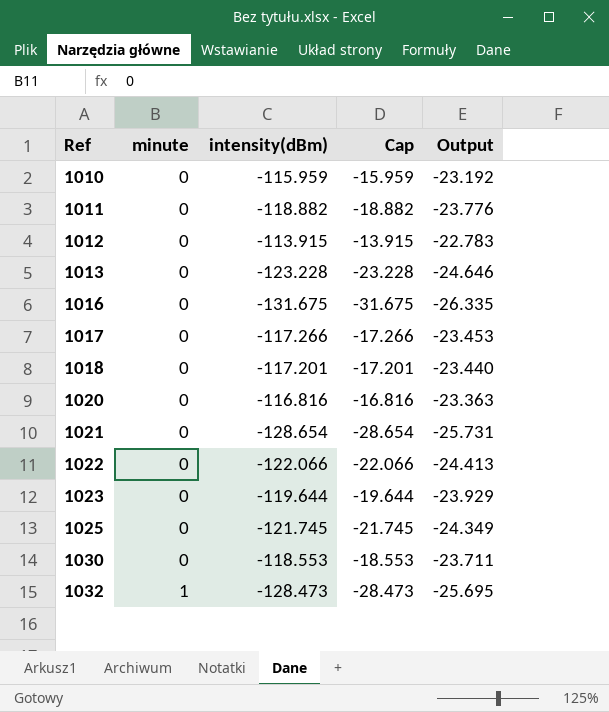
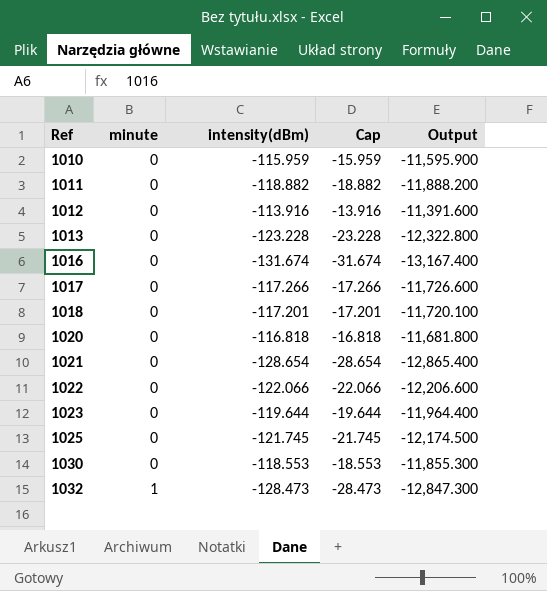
column Output | formula: [intensity(dBm)] * 0.2 -> [intensity(dBm)] * 100
1012 | intensity(dBm): -113.915 -> -113.916
1012 | Cap: -13.915 -> -13.916
1016 | intensity(dBm): -131.675 -> -131.674
1016 | Cap: -31.675 -> -31.674
1020 | intensity(dBm): -116.816 -> -116.818
1020 | Cap: -16.816 -> -16.818

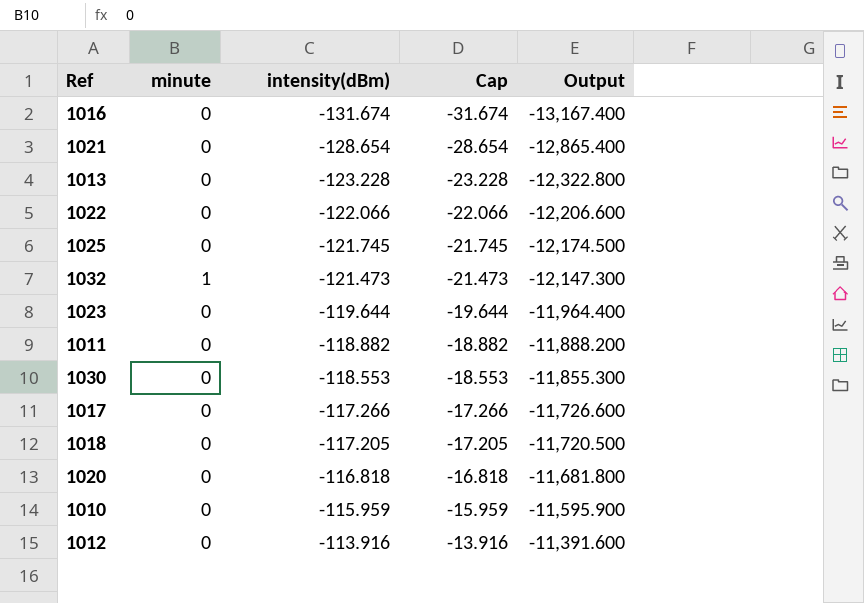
row order: Ref ascending -> intensity(dBm) ascending
1032 | intensity(dBm): -128.473 -> -121.473
1032 | Cap: -28.473 -> -21.473
1032 | Output: -12,847.300 -> -12,147.300
1018 | intensity(dBm): -117.201 -> -117.205
1018 | Cap: -17.201 -> -17.205
1018 | Output: -11,720.100 -> -11,720.500

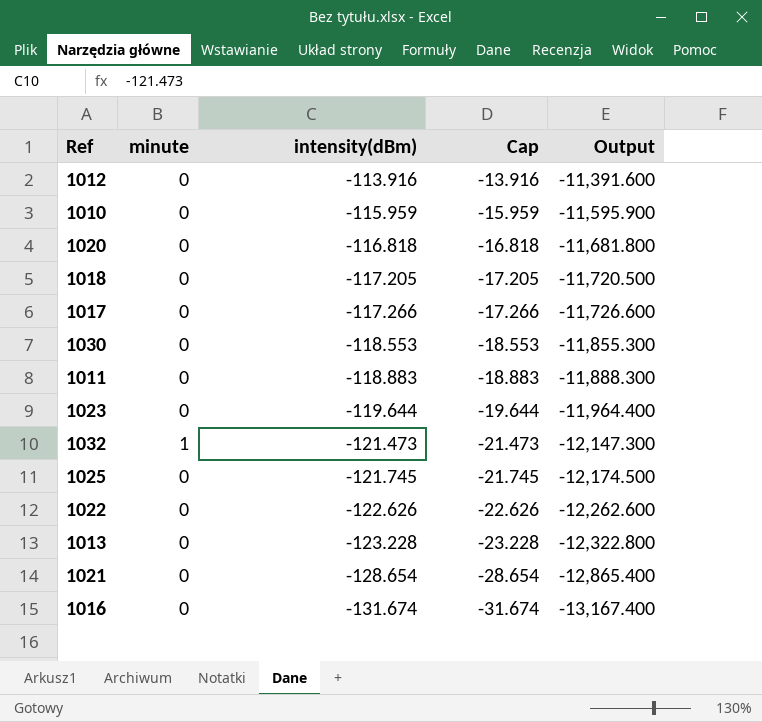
row order: intensity(dBm) ascending -> intensity(dBm) descending
1011 | intensity(dBm): -118.882 -> -118.883
1011 | Cap: -18.882 -> -18.883
1011 | Output: -11,888.200 -> -11,888.300
1022 | intensity(dBm): -122.066 -> -122.626
1022 | Cap: -22.066 -> -22.626
1022 | Output: -12,206.600 -> -12,262.600

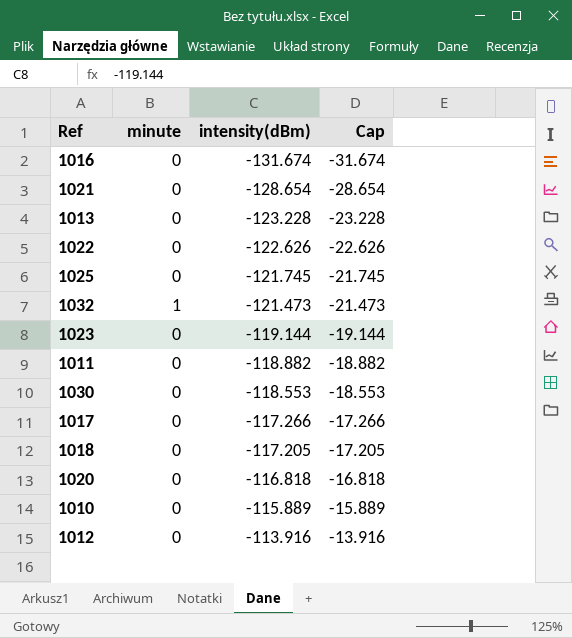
row order: intensity(dBm) descending -> intensity(dBm) ascending
column Output | formula: [intensity(dBm)] * 100 -> none
1023 | intensity(dBm): -119.644 -> -119.144
1023 | Cap: -19.644 -> -19.144
1011 | intensity(dBm): -118.883 -> -118.882
1011 | Cap: -18.883 -> -18.882
1010 | intensity(dBm): -115.959 -> -115.889
1010 | Cap: -15.959 -> -15.889

